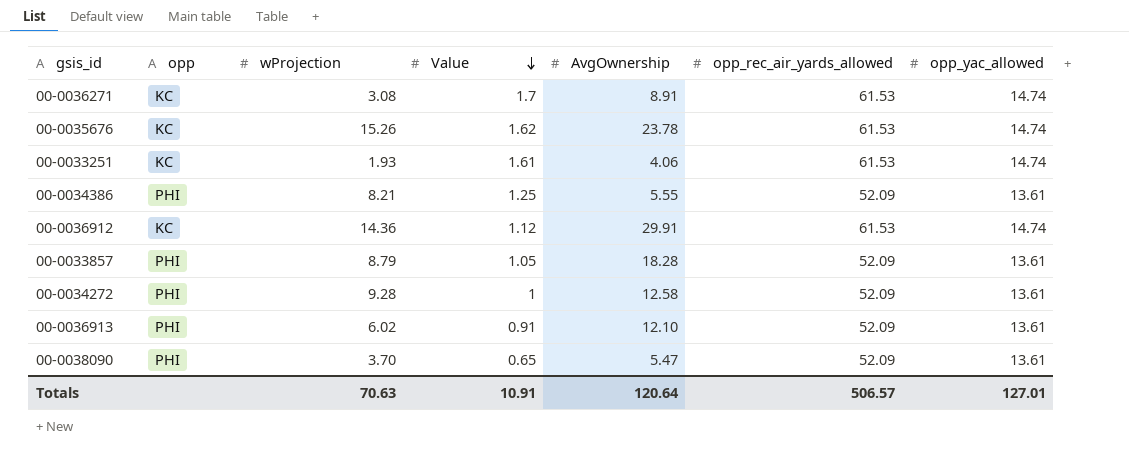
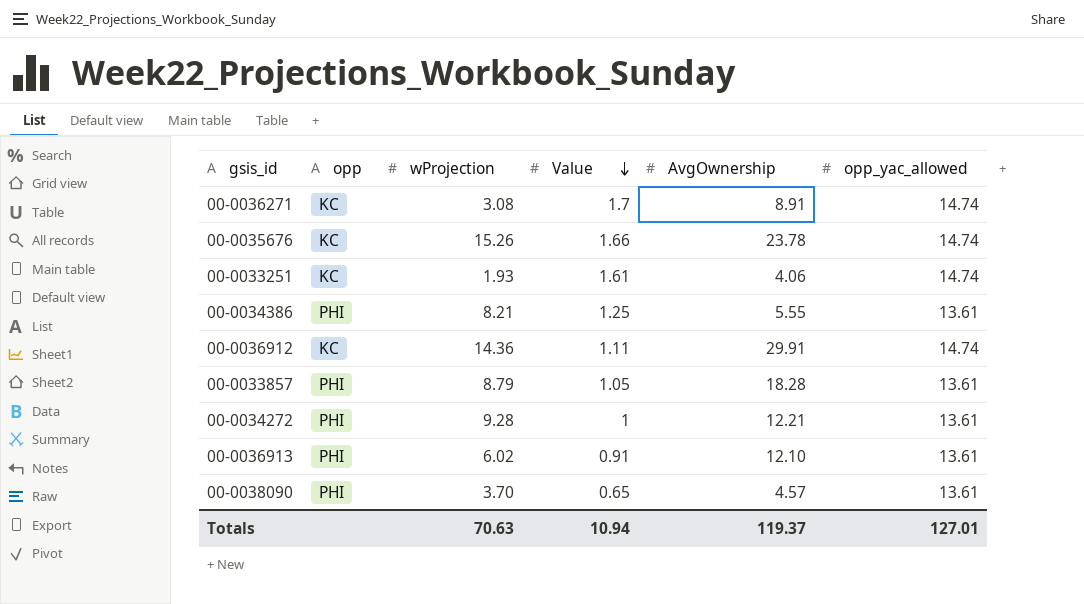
column opp_rec_air_yards_allowed | position: 6 -> none
00-0035676 | Value: 1.62 -> 1.66
00-0036912 | Value: 1.12 -> 1.11
00-0034272 | AvgOwnership: 12.58 -> 12.21
00-0038090 | AvgOwnership: 5.47 -> 4.57
Totals | Value: 10.91 -> 10.94
Totals | AvgOwnership: 120.64 -> 119.37

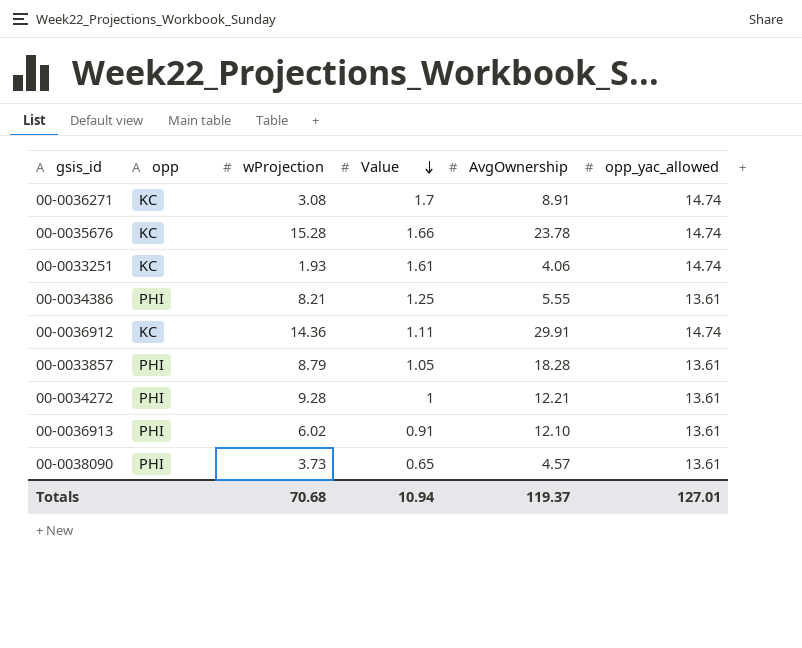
00-0035676 | wProjection: 15.26 -> 15.28
00-0038090 | wProjection: 3.70 -> 3.73
Totals | wProjection: 70.63 -> 70.68

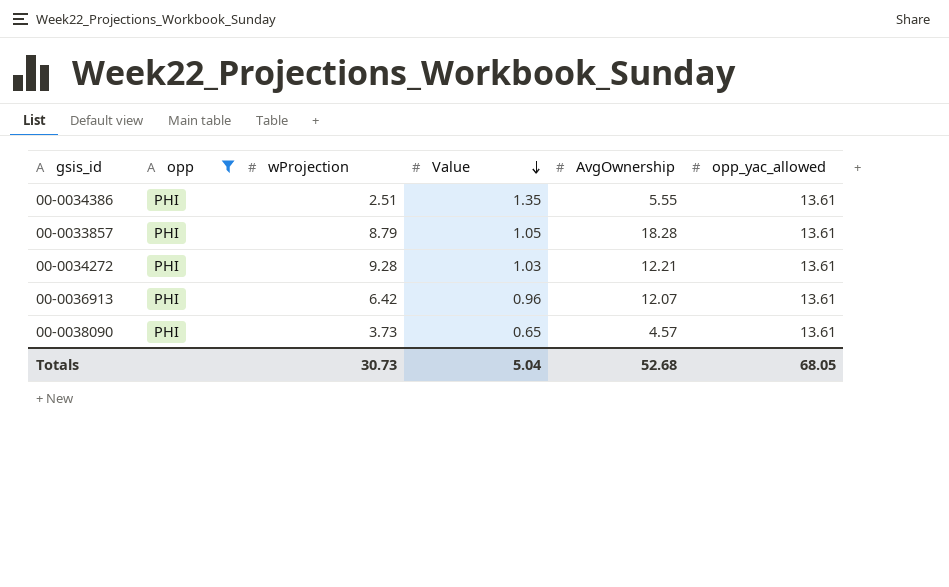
filter: none -> opp = PHI
00-0034386 | wProjection: 8.21 -> 2.51
00-0034386 | Value: 1.25 -> 1.35
00-0034272 | Value: 1 -> 1.03
00-0036913 | wProjection: 6.02 -> 6.42
00-0036913 | Value: 0.91 -> 0.96
00-0036913 | AvgOwnership: 12.10 -> 12.07
Totals | wProjection: 70.68 -> 30.73
Totals | Value: 10.94 -> 5.04
Totals | AvgOwnership: 119.37 -> 52.68
Totals | opp_yac_allowed: 127.01 -> 68.05

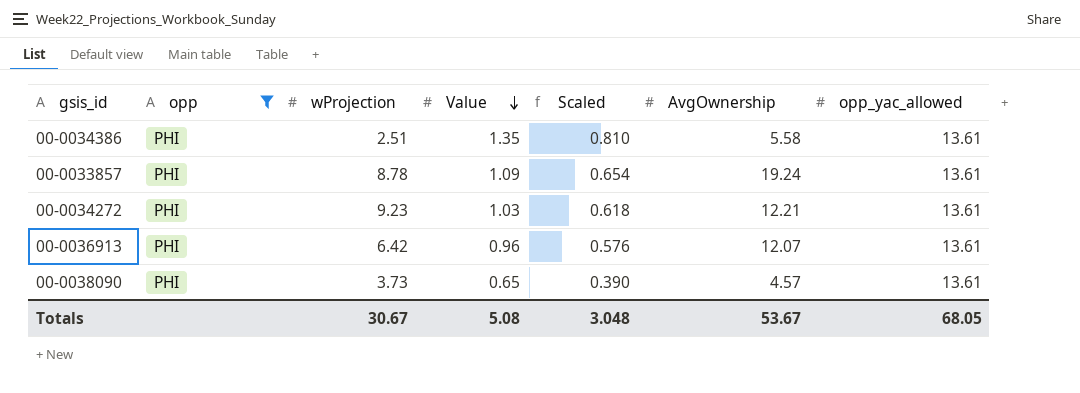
column Scaled | formula: none -> [Value] * 0.6
00-0034386 | AvgOwnership: 5.55 -> 5.58
00-0033857 | wProjection: 8.79 -> 8.78
00-0033857 | Value: 1.05 -> 1.09
00-0033857 | AvgOwnership: 18.28 -> 19.24
00-0034272 | wProjection: 9.28 -> 9.23
Totals | wProjection: 30.73 -> 30.67
Totals | Value: 5.04 -> 5.08
Totals | AvgOwnership: 52.68 -> 53.67

